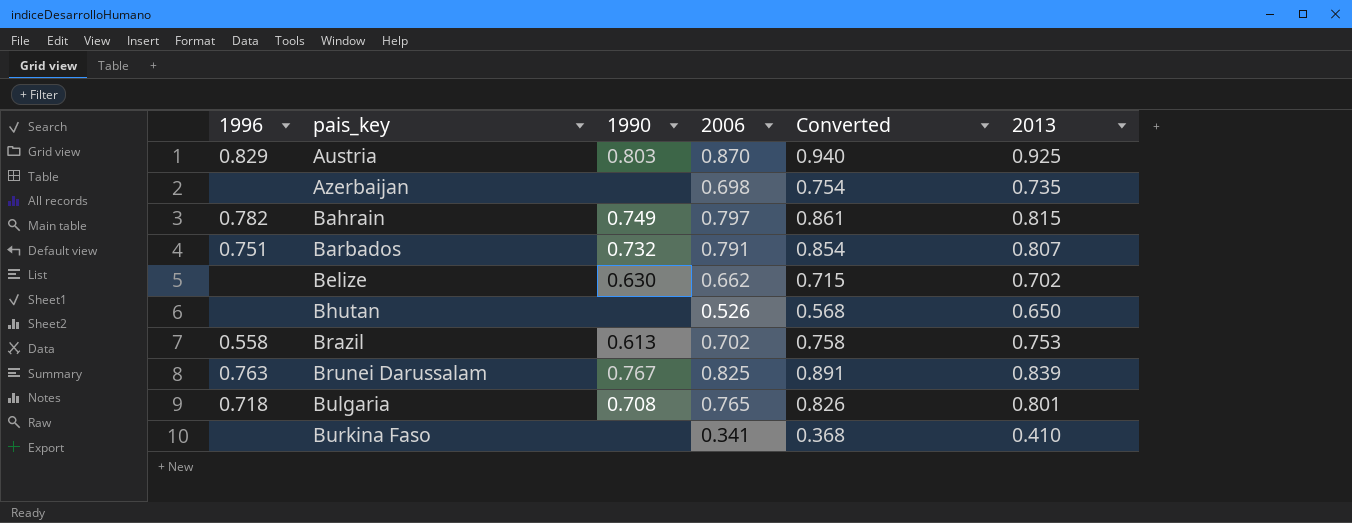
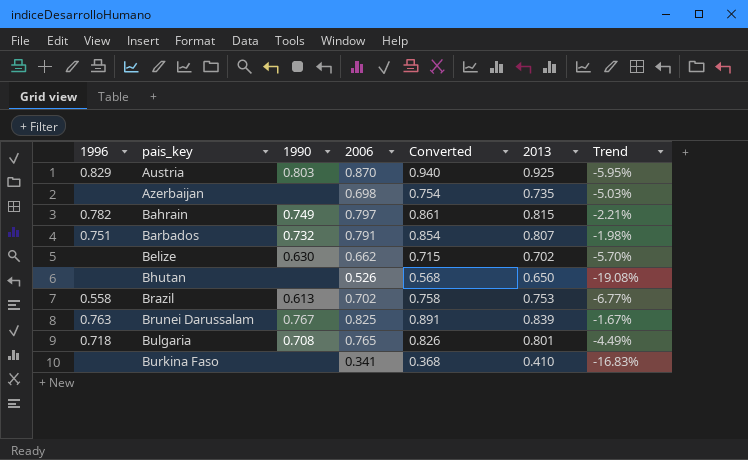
column Trend | formula: none -> ([2006] - [2013]) / [2013]

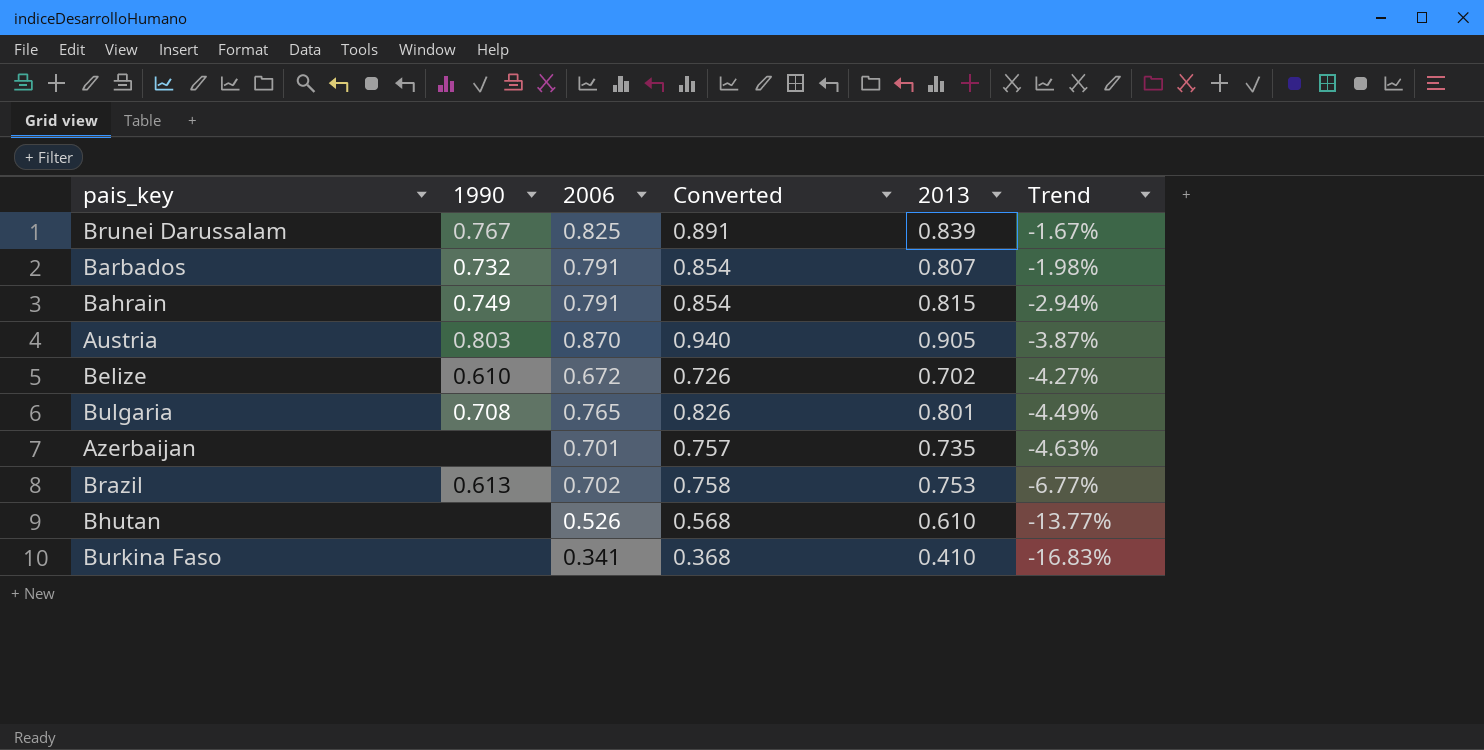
row order: pais_key ascending -> Trend descending
column 1996 | position: 1 -> none
Bahrain | 2006: 0.797 -> 0.791
Bahrain | Converted: 0.861 -> 0.854
Bahrain | Trend: -2.21% -> -2.94%
Austria | 2013: 0.925 -> 0.905
Austria | Trend: -5.95% -> -3.87%
Belize | 1990: 0.630 -> 0.610
Belize | 2006: 0.662 -> 0.672
Belize | Converted: 0.715 -> 0.726
Belize | Trend: -5.70% -> -4.27%
Azerbaijan | 2006: 0.698 -> 0.701
Azerbaijan | Converted: 0.754 -> 0.757
Azerbaijan | Trend: -5.03% -> -4.63%
Bhutan | 2013: 0.650 -> 0.610
Bhutan | Trend: -19.08% -> -13.77%

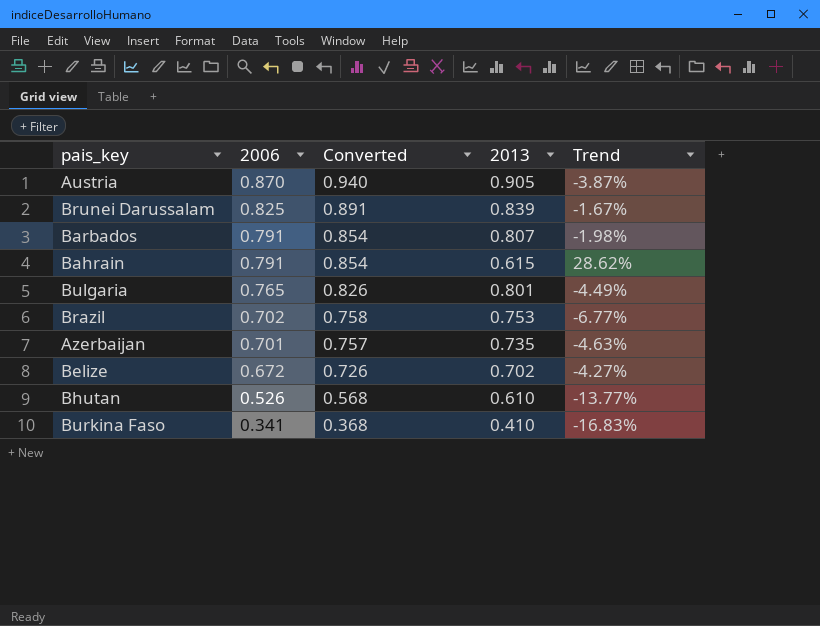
row order: Trend descending -> 2006 descending
column 1990 | position: 2 -> none
Bahrain | 2013: 0.815 -> 0.615
Bahrain | Trend: -2.94% -> 28.62%

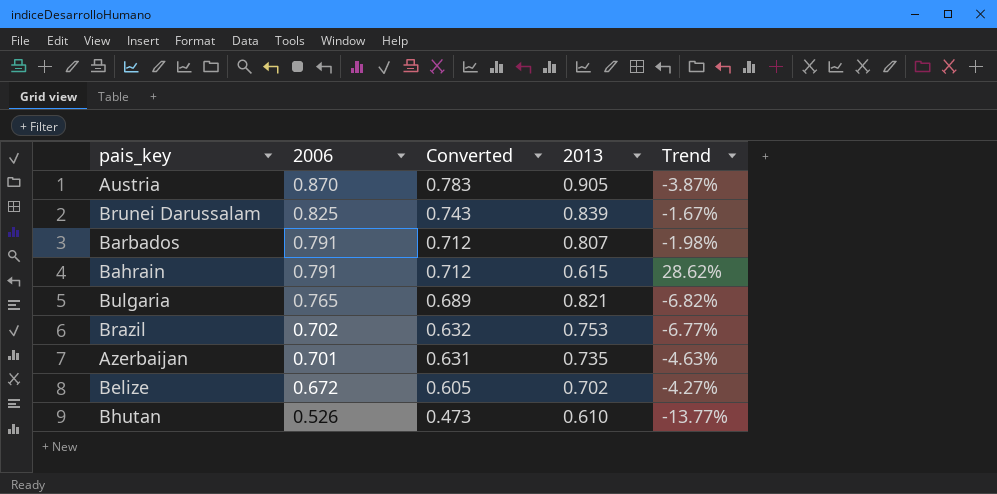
column Converted | formula: [2006] * 1.08 -> [2006] * 0.9
row Burkina Faso: 0.341 | 0.368 | 0.410 | -16.83% -> none
Bulgaria | 2013: 0.801 -> 0.821
Bulgaria | Trend: -4.49% -> -6.82%

